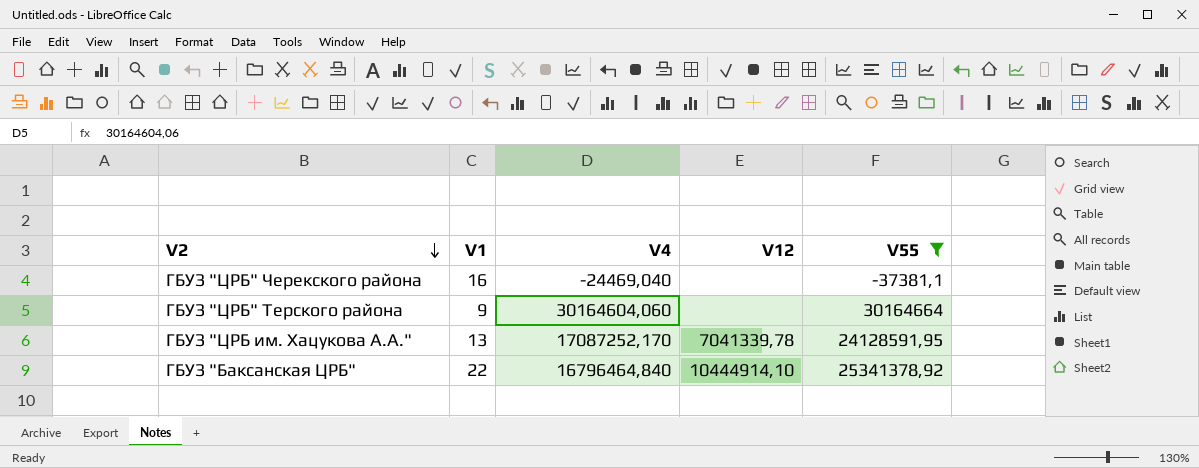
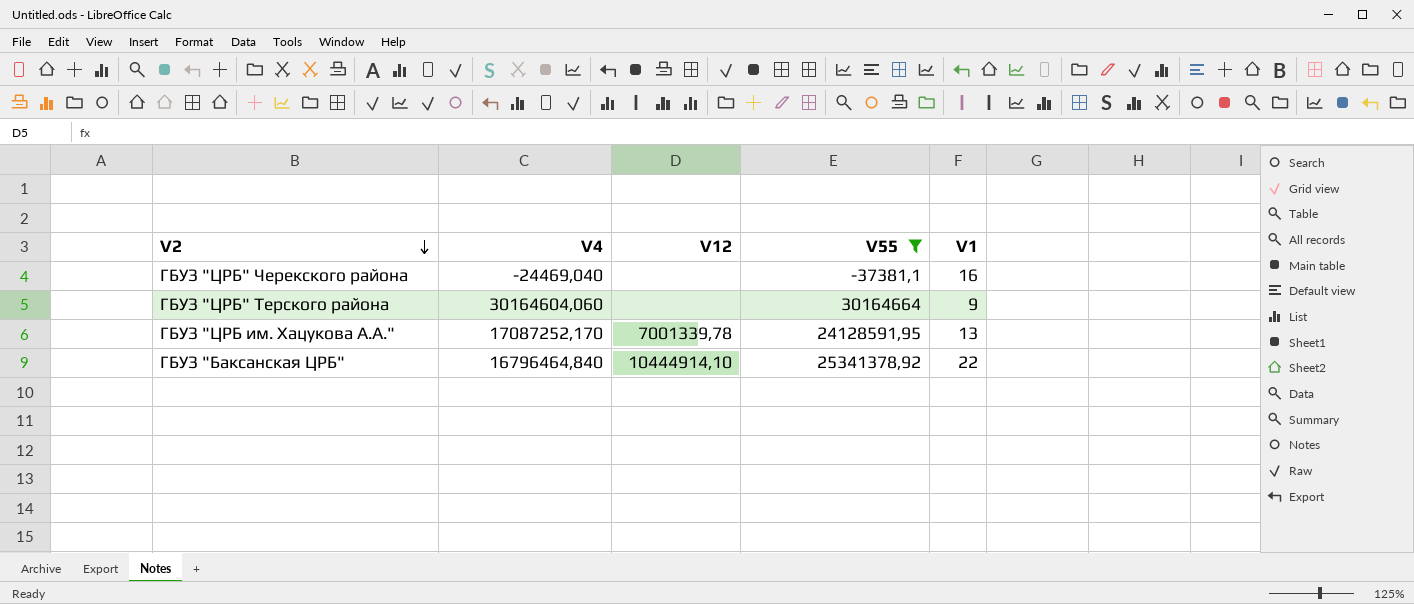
column V1 | position: 2 -> 5
ГБУЗ "ЦРБ им. Хацукова А.А." | V12: 7041339,78 -> 7001339,78

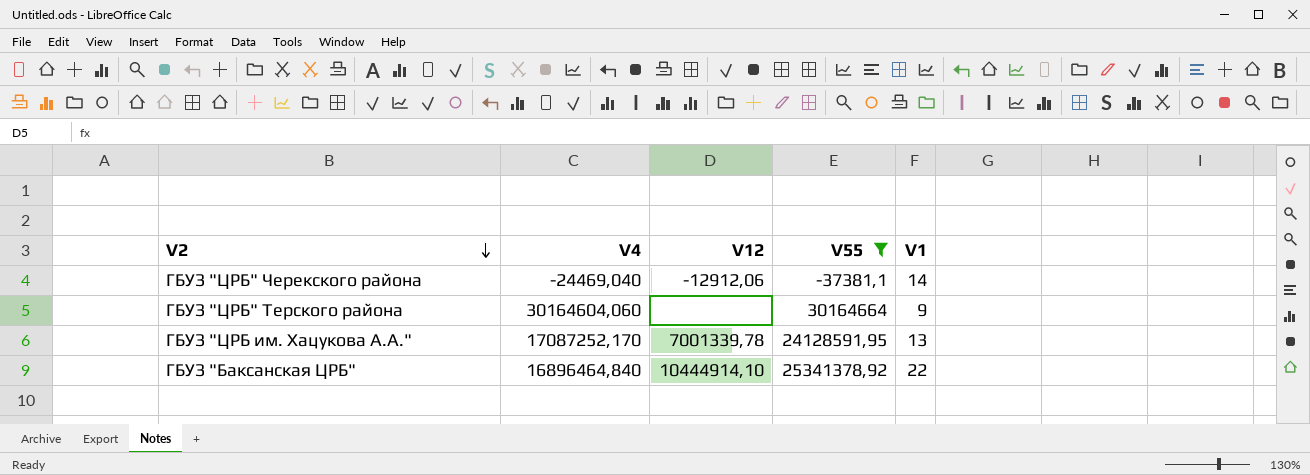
ГБУЗ "ЦРБ" Черекского района | V12: none -> -12912,06
ГБУЗ "ЦРБ" Черекского района | V1: 16 -> 14
ГБУЗ "Баксанская ЦРБ" | V4: 16796464,840 -> 16896464,840

